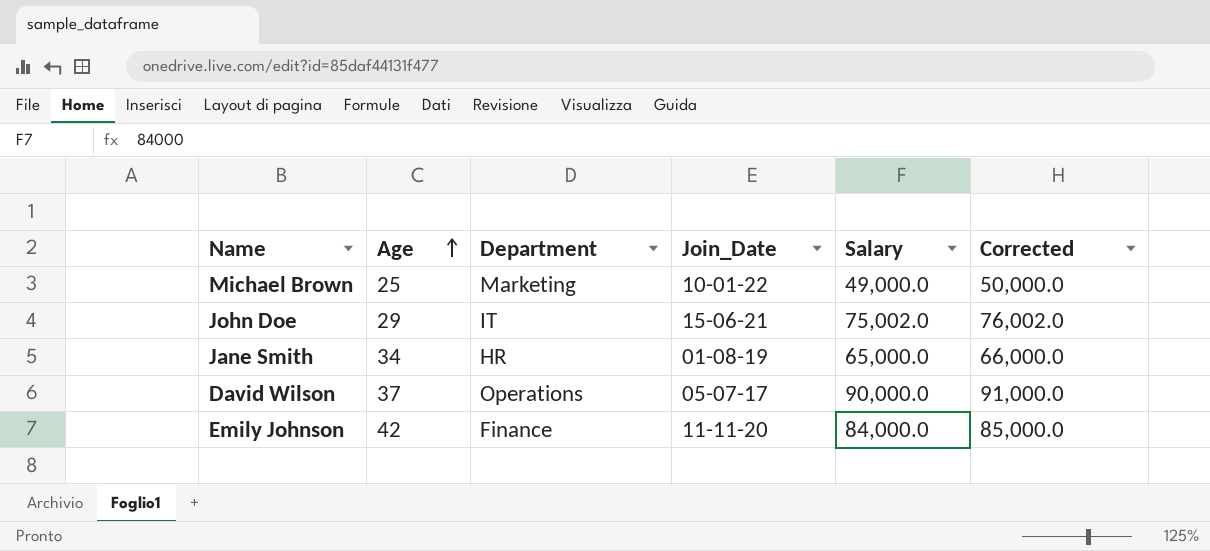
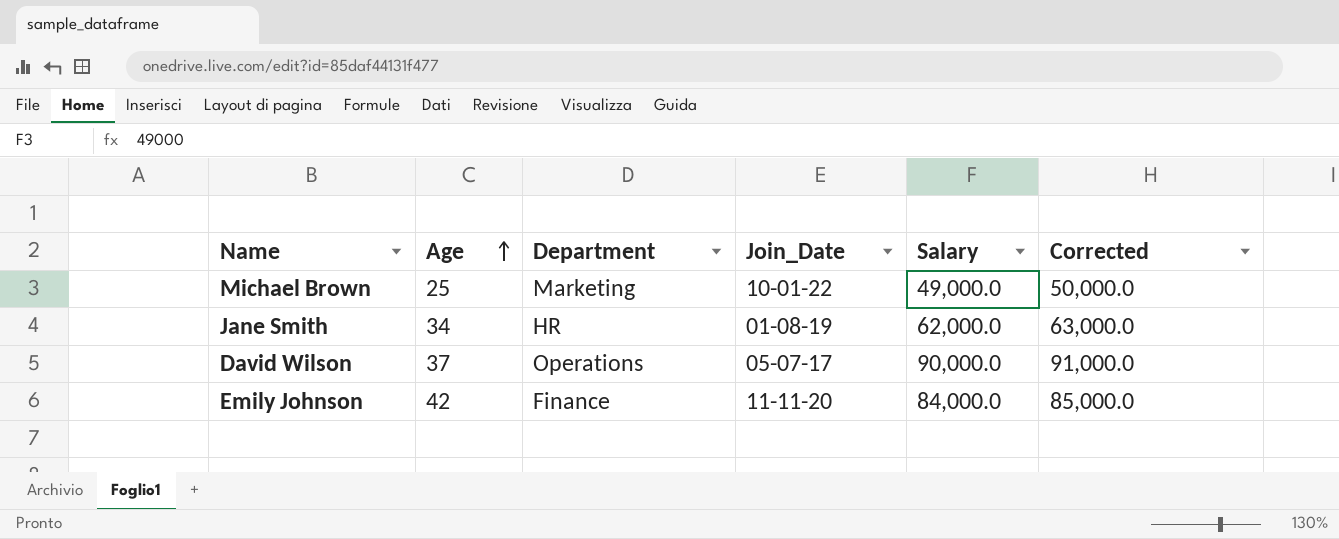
row John Doe: 29 | IT | 15-06-21 | 75,002.0 | 76,002.0 -> none
Jane Smith | Salary: 65,000.0 -> 62,000.0
Jane Smith | Corrected: 66,000.0 -> 63,000.0

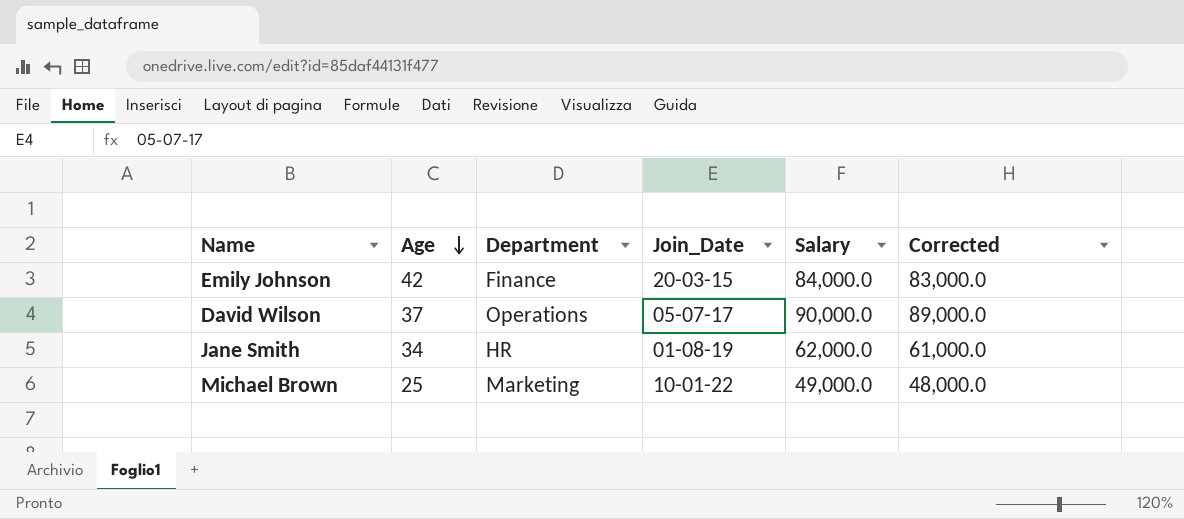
row order: Age ascending -> Age descending
column Corrected | formula: [Salary] + 1000 -> [Salary] - 1000
Emily Johnson | Join_Date: 11-11-20 -> 20-03-15

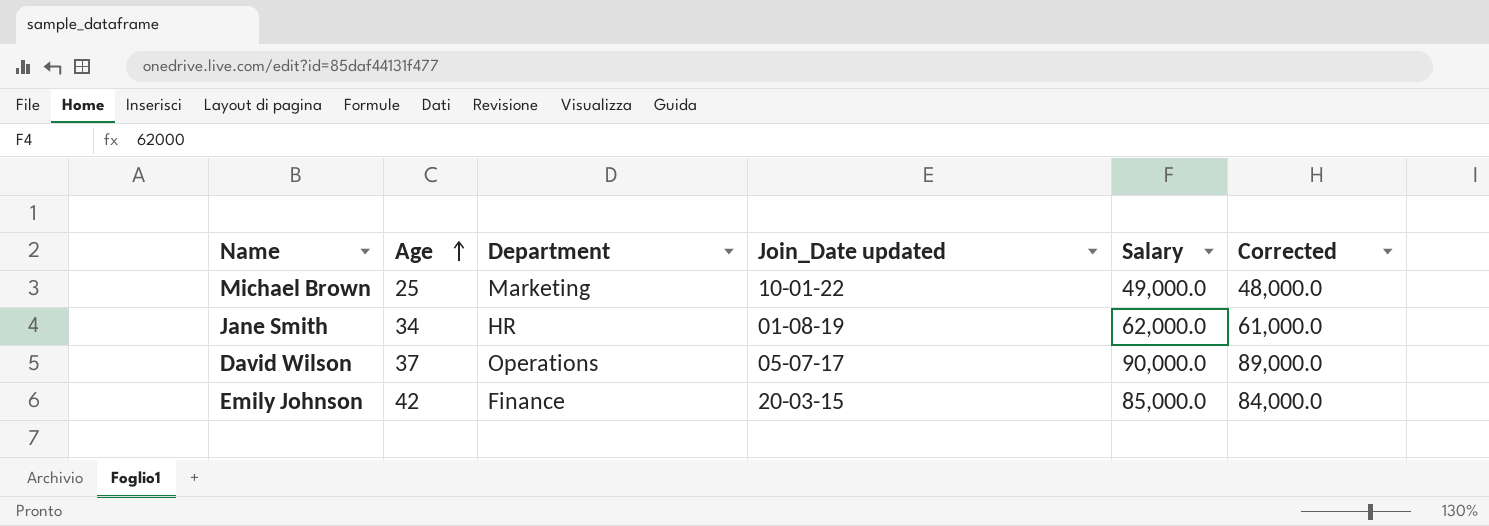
row order: Age descending -> Age ascending
column name: Join_Date -> Join_Date updated
Emily Johnson | Salary: 84,000.0 -> 85,000.0
Emily Johnson | Corrected: 83,000.0 -> 84,000.0

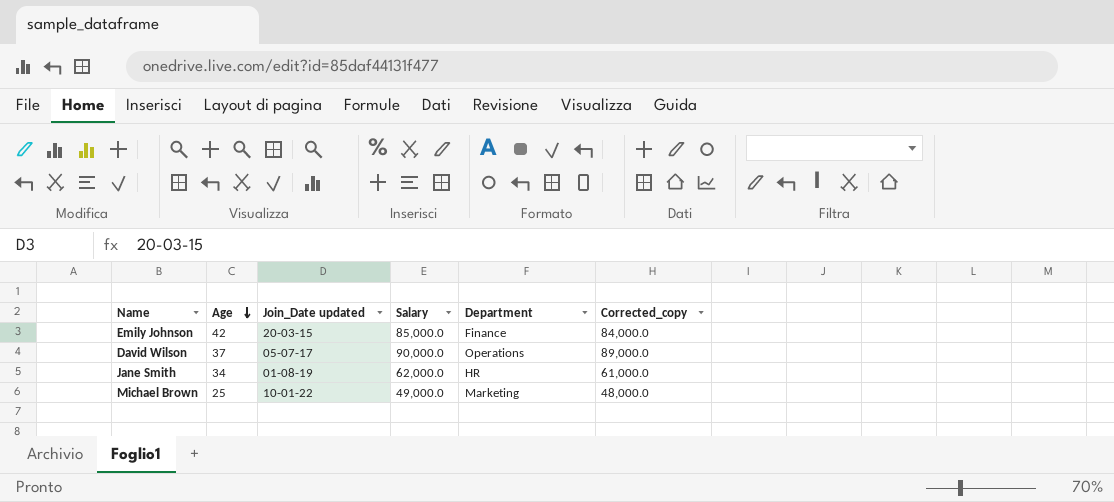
row order: Age ascending -> Age descending
column Department | position: 3 -> 5
column name: Corrected -> Corrected_copy

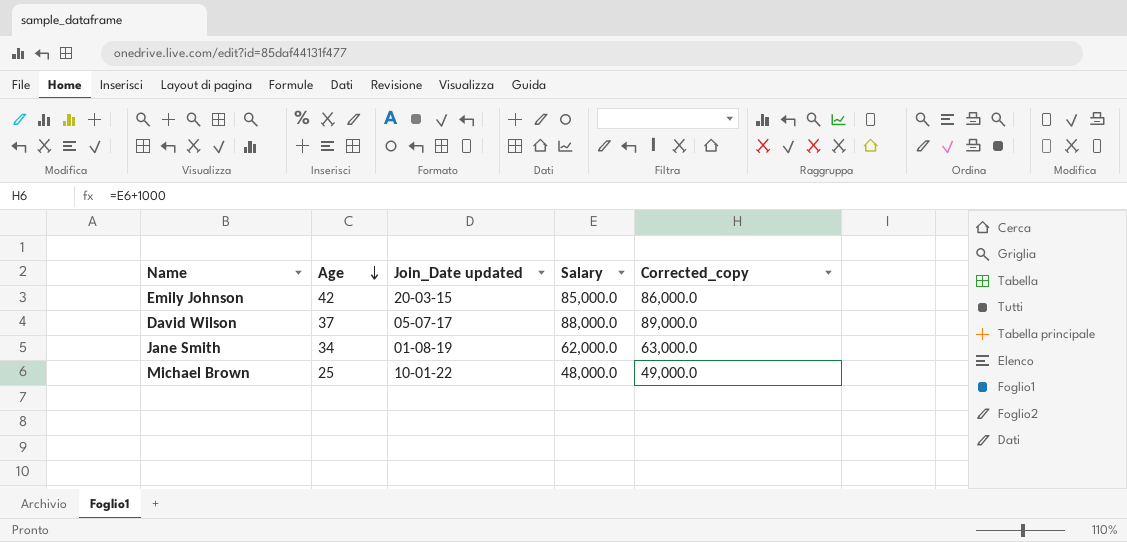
column Department | position: 5 -> none
column Corrected_copy | formula: [Salary] - 1000 -> [Salary] + 1000
David Wilson | Salary: 90,000.0 -> 88,000.0
Michael Brown | Salary: 49,000.0 -> 48,000.0

